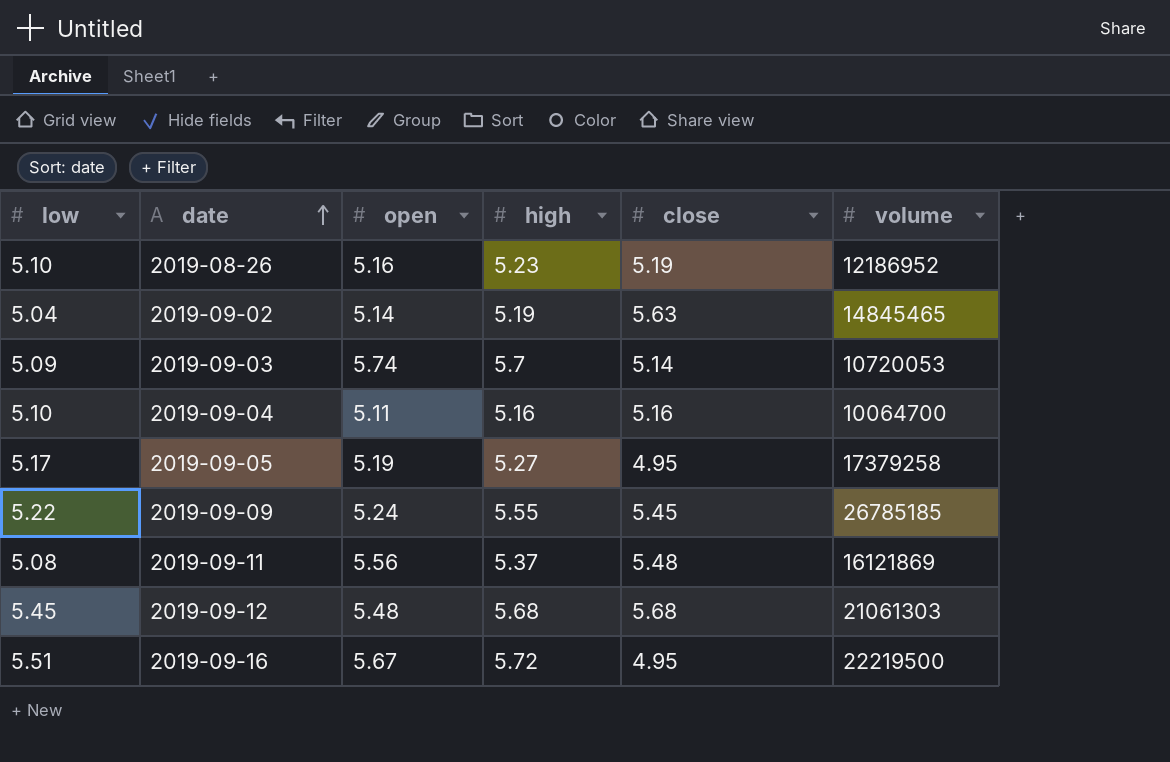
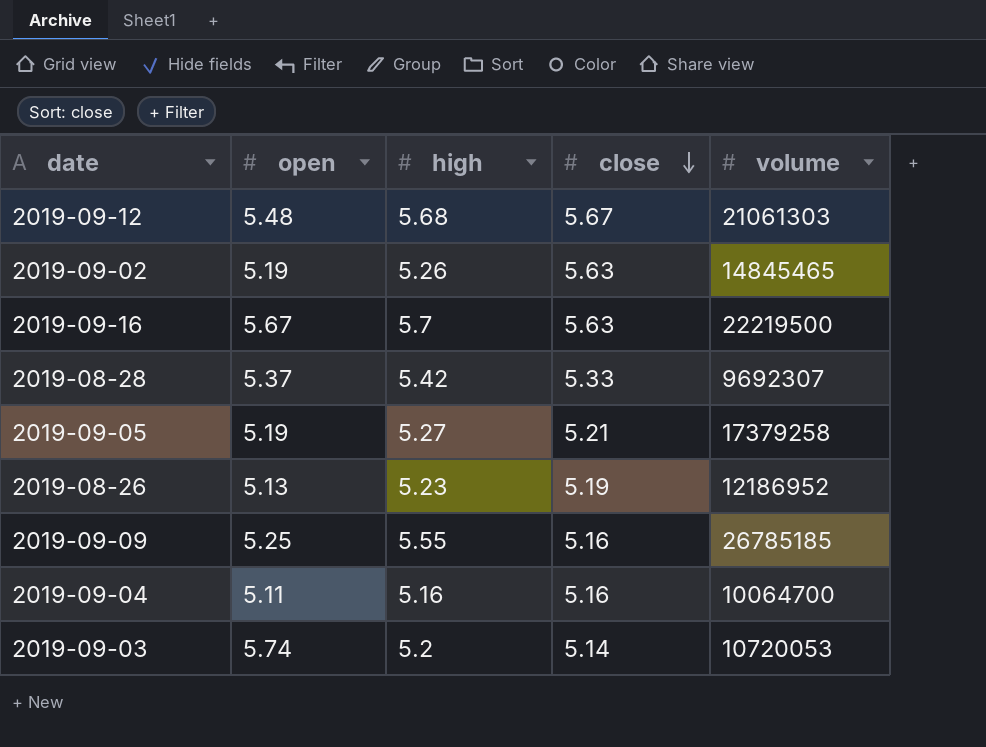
row order: date ascending -> close descending
column low | position: 1 -> none
row 2019-09-11: 5.08 | 5.56 | 5.37 | 5.48 | 16121869 -> none
2019-09-12 | close: 5.68 -> 5.67
2019-09-02 | open: 5.14 -> 5.19
2019-09-02 | high: 5.19 -> 5.26
2019-09-16 | high: 5.72 -> 5.7
2019-09-16 | close: 4.95 -> 5.63
row 2019-08-28: none -> 5.37 | 5.42 | 5.33 | 9692307
2019-09-05 | close: 4.95 -> 5.21
2019-08-26 | open: 5.16 -> 5.13
2019-09-09 | open: 5.24 -> 5.25
2019-09-09 | close: 5.45 -> 5.16
2019-09-03 | high: 5.7 -> 5.2

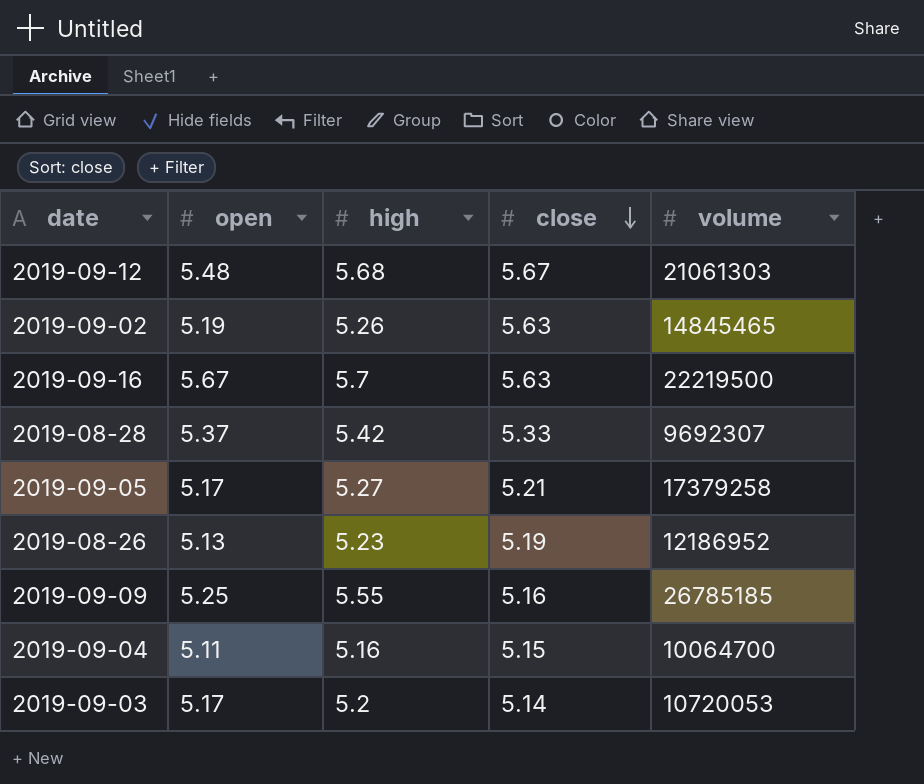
2019-09-05 | open: 5.19 -> 5.17
2019-09-04 | close: 5.16 -> 5.15
2019-09-03 | open: 5.74 -> 5.17

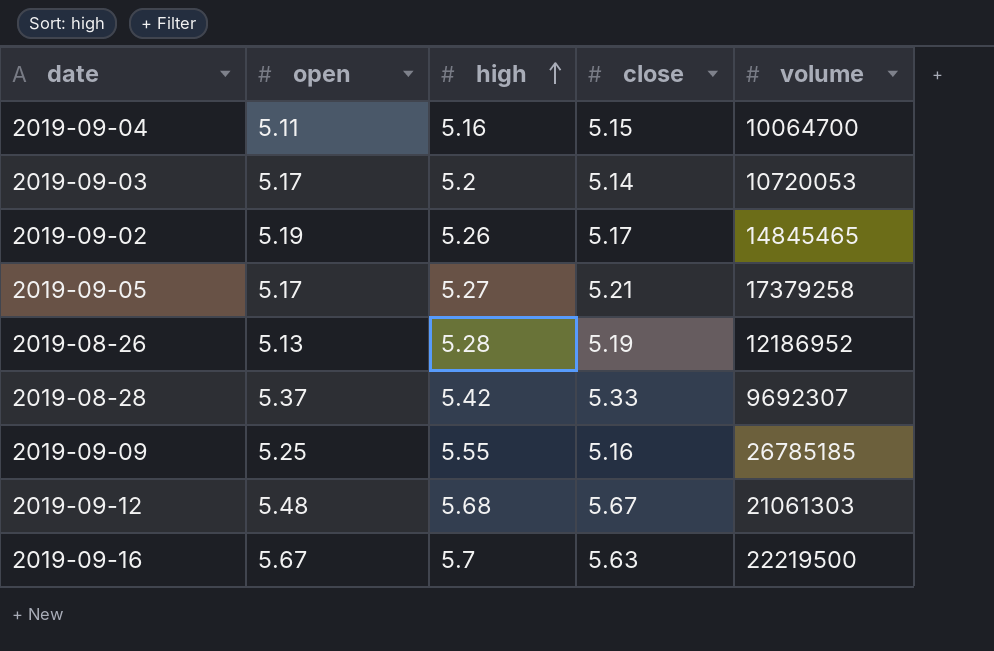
row order: close descending -> high ascending
2019-09-02 | close: 5.63 -> 5.17
2019-08-26 | high: 5.23 -> 5.28

